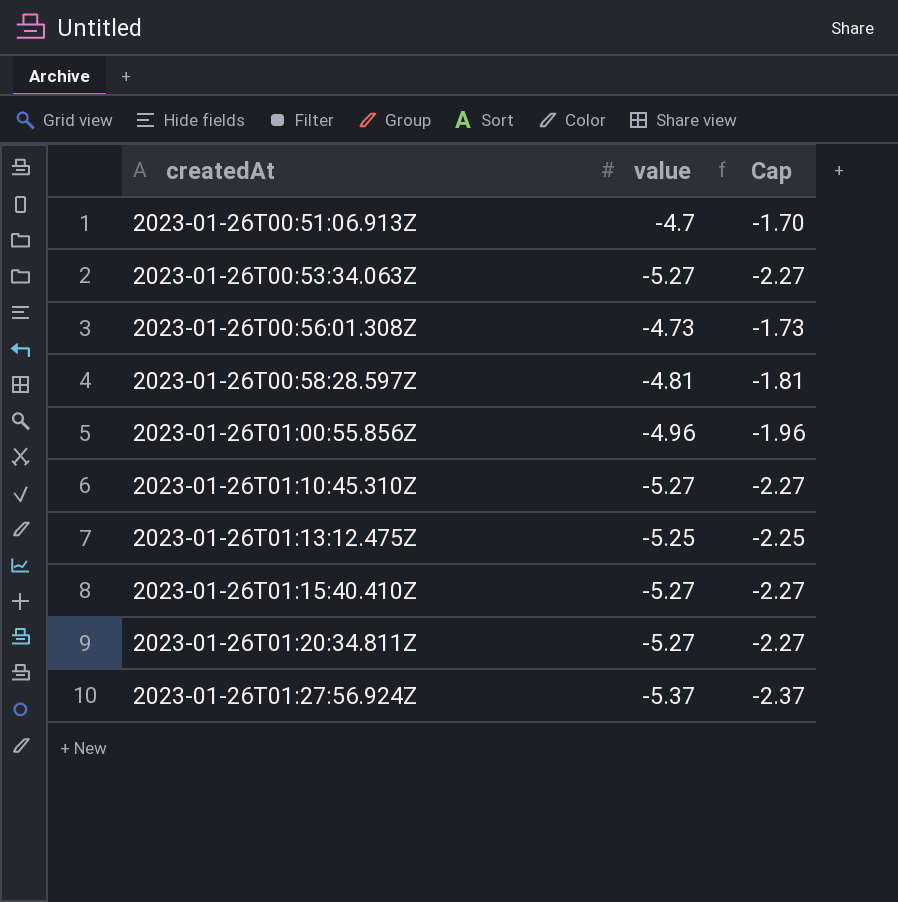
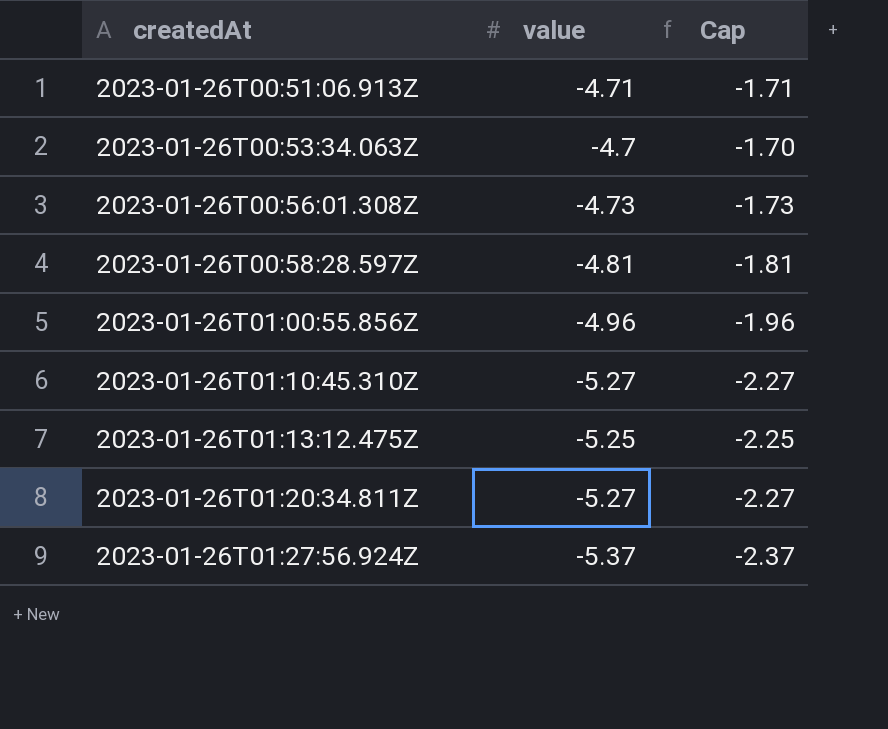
row 2023-01-26T01:15:40.410Z: -5.27 | -2.27 -> none
2023-01-26T00:51:06.913Z | value: -4.7 -> -4.71
2023-01-26T00:51:06.913Z | Cap: -1.70 -> -1.71
2023-01-26T00:53:34.063Z | value: -5.27 -> -4.7
2023-01-26T00:53:34.063Z | Cap: -2.27 -> -1.70

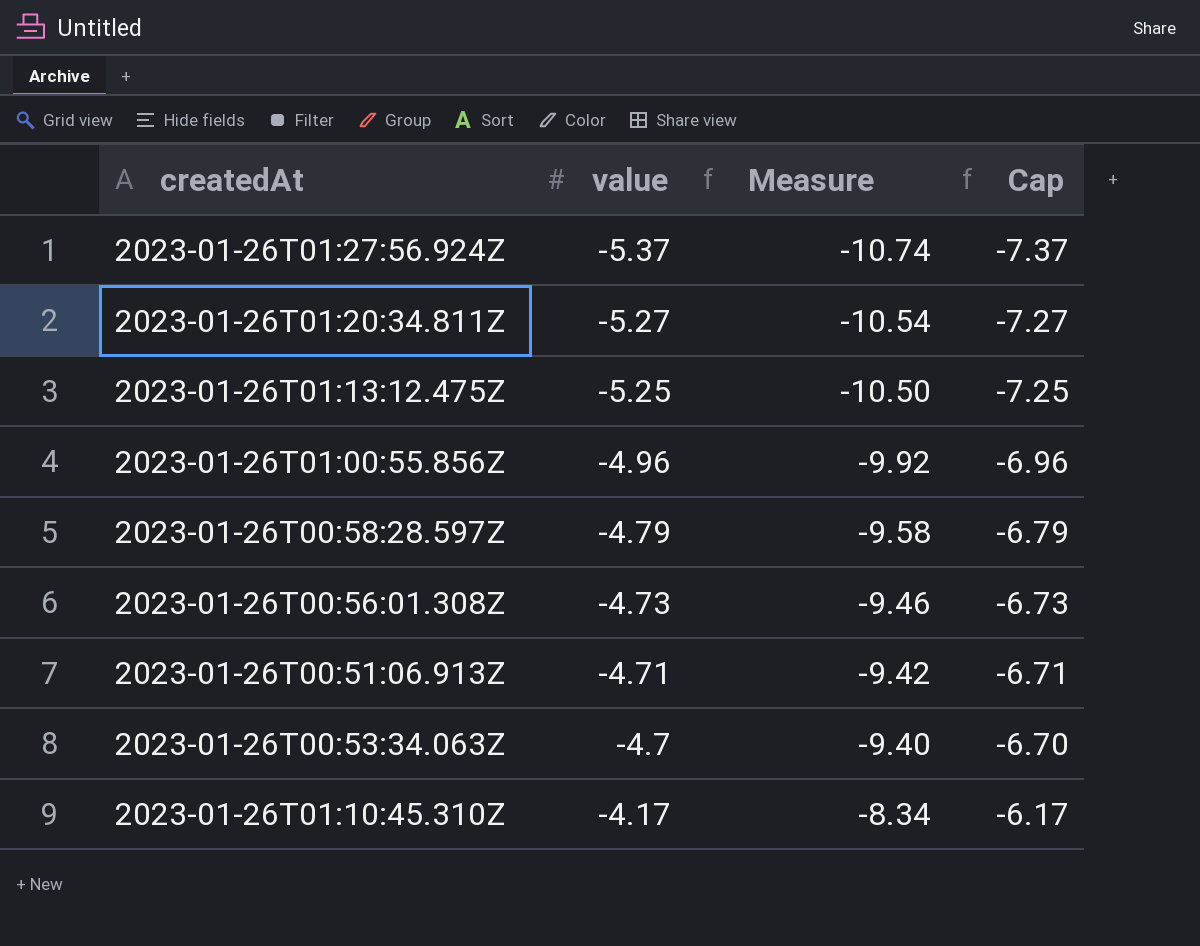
row order: createdAt ascending -> value ascending
column Measure | formula: none -> [value] * 2
column Cap | formula: [value] + 3 -> [value] - 2
2023-01-26T00:58:28.597Z | value: -4.81 -> -4.79
2023-01-26T01:10:45.310Z | value: -5.27 -> -4.17

